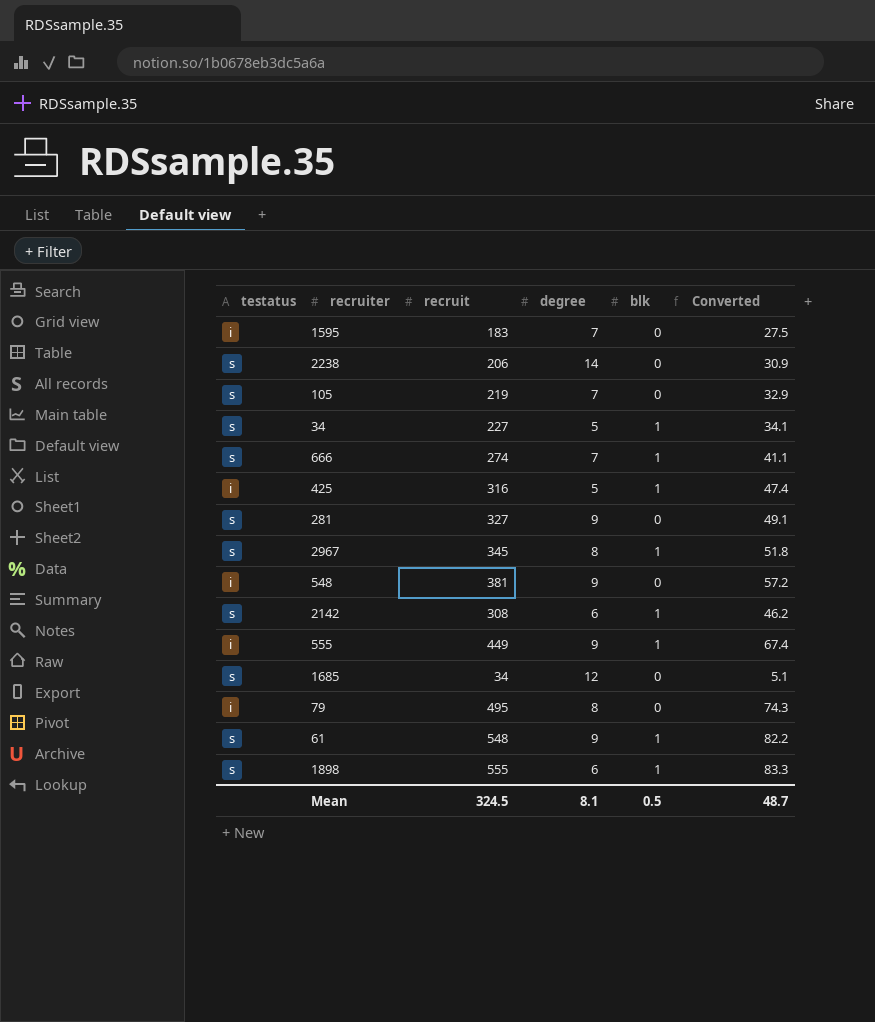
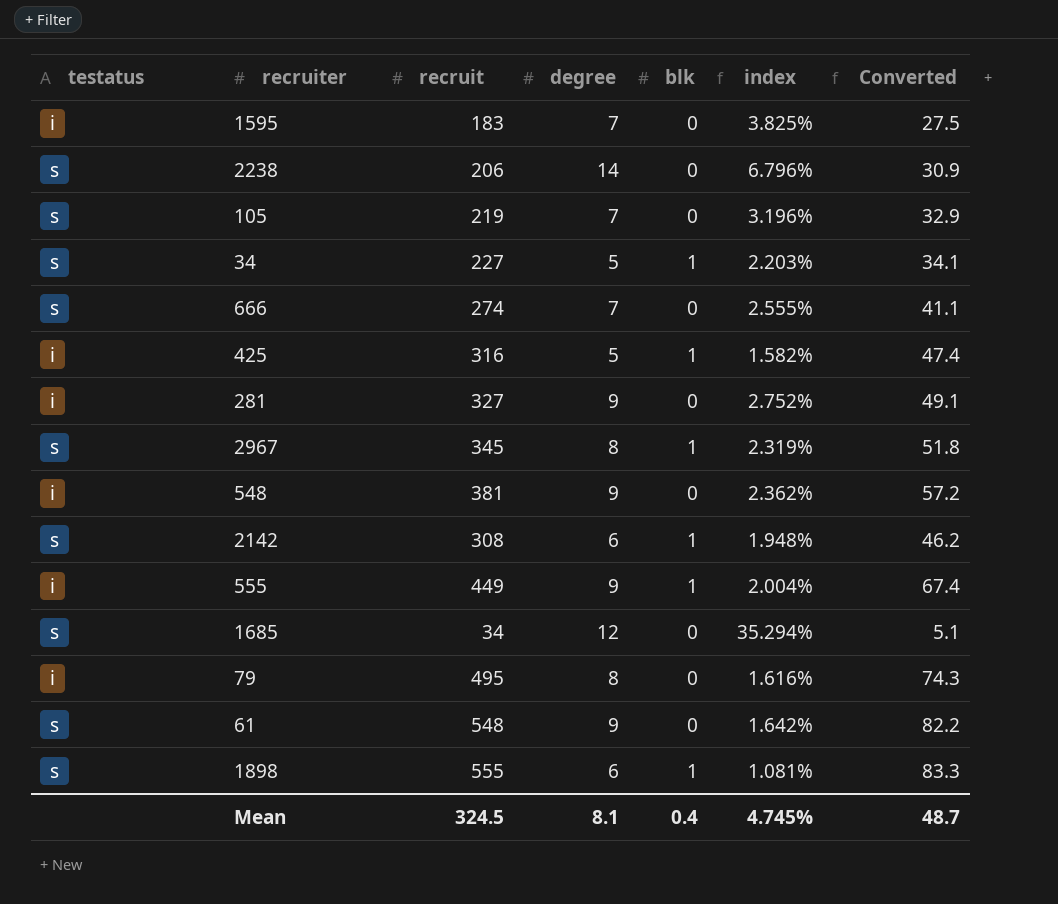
column index | formula: none -> [degree] / [recruit]
666 | blk: 1 -> 0
281 | testatus: s -> i
61 | blk: 1 -> 0
Mean | blk: 0.5 -> 0.4

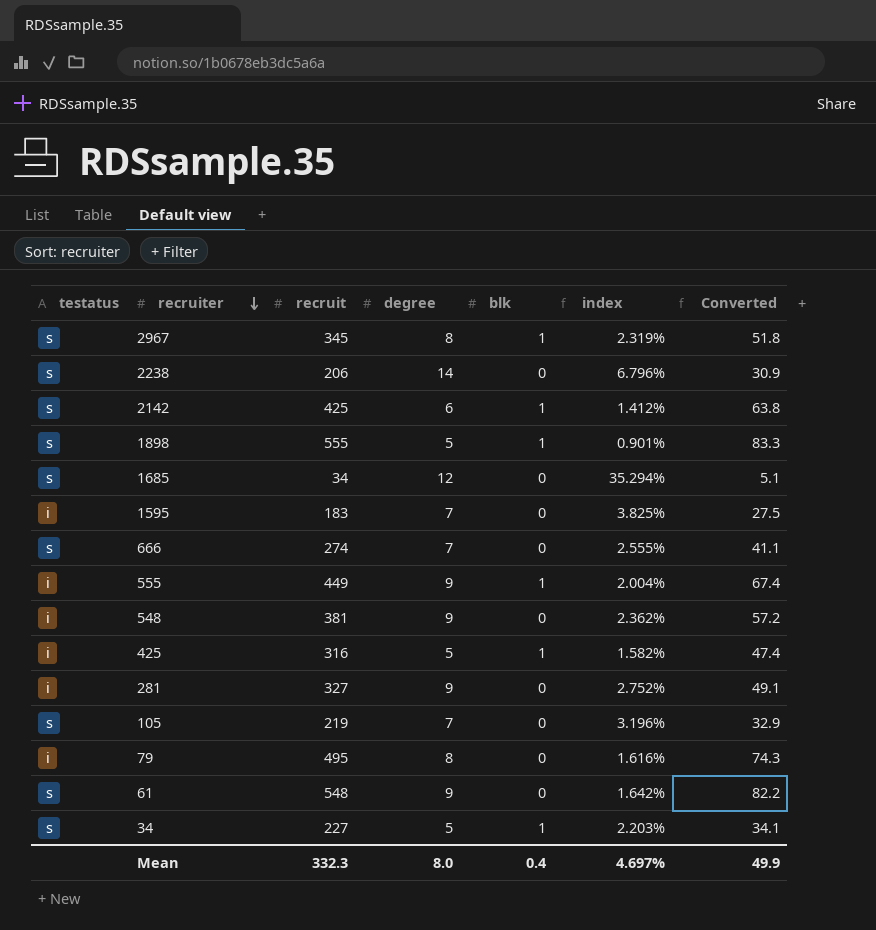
row order: none -> recruiter descending
2142 | recruit: 308 -> 425
2142 | index: 1.948% -> 1.412%
2142 | Converted: 46.2 -> 63.8
1898 | degree: 6 -> 5
1898 | index: 1.081% -> 0.901%
Mean | recruit: 324.5 -> 332.3
Mean | degree: 8.1 -> 8.0
Mean | index: 4.745% -> 4.697%
Mean | Converted: 48.7 -> 49.9

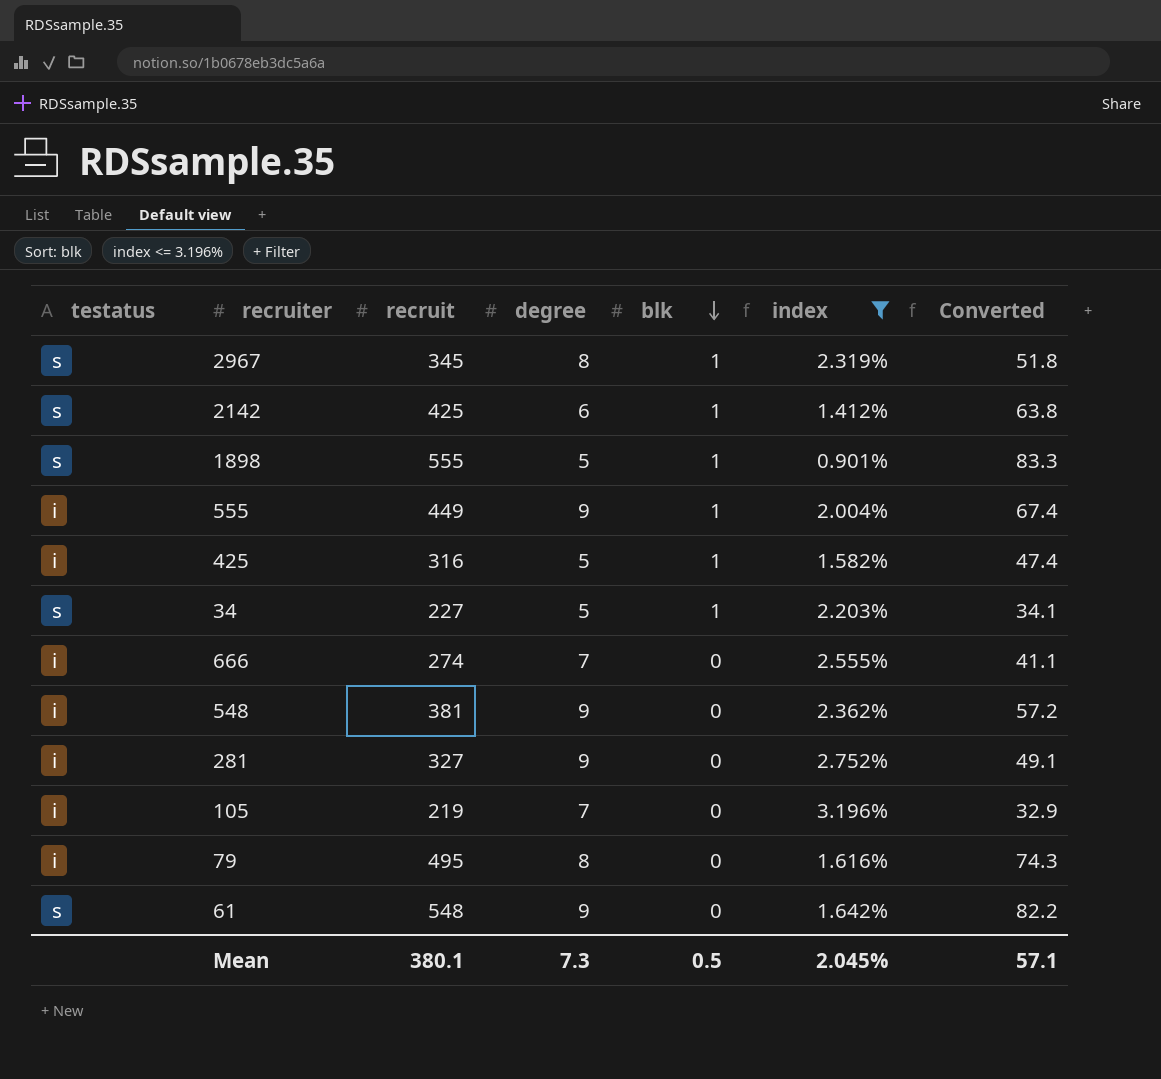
filter: none -> index <= 3.196%
row order: recruiter descending -> blk descending
666 | testatus: s -> i
105 | testatus: s -> i
Mean | recruit: 332.3 -> 380.1
Mean | degree: 8.0 -> 7.3
Mean | blk: 0.4 -> 0.5
Mean | index: 4.697% -> 2.045%
Mean | Converted: 49.9 -> 57.1

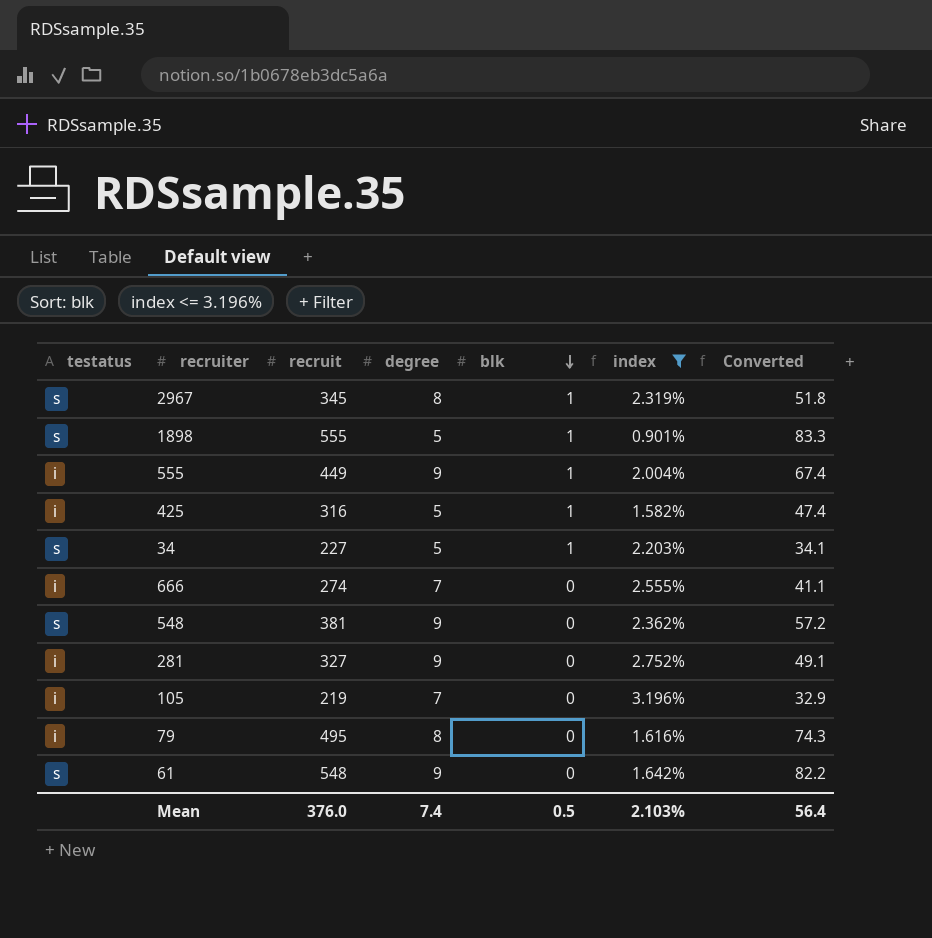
row 2142: s | 425 | 6 | 1 | 1.412% | 63.8 -> none
548 | testatus: i -> s
Mean | recruit: 380.1 -> 376.0
Mean | degree: 7.3 -> 7.4
Mean | index: 2.045% -> 2.103%
Mean | Converted: 57.1 -> 56.4

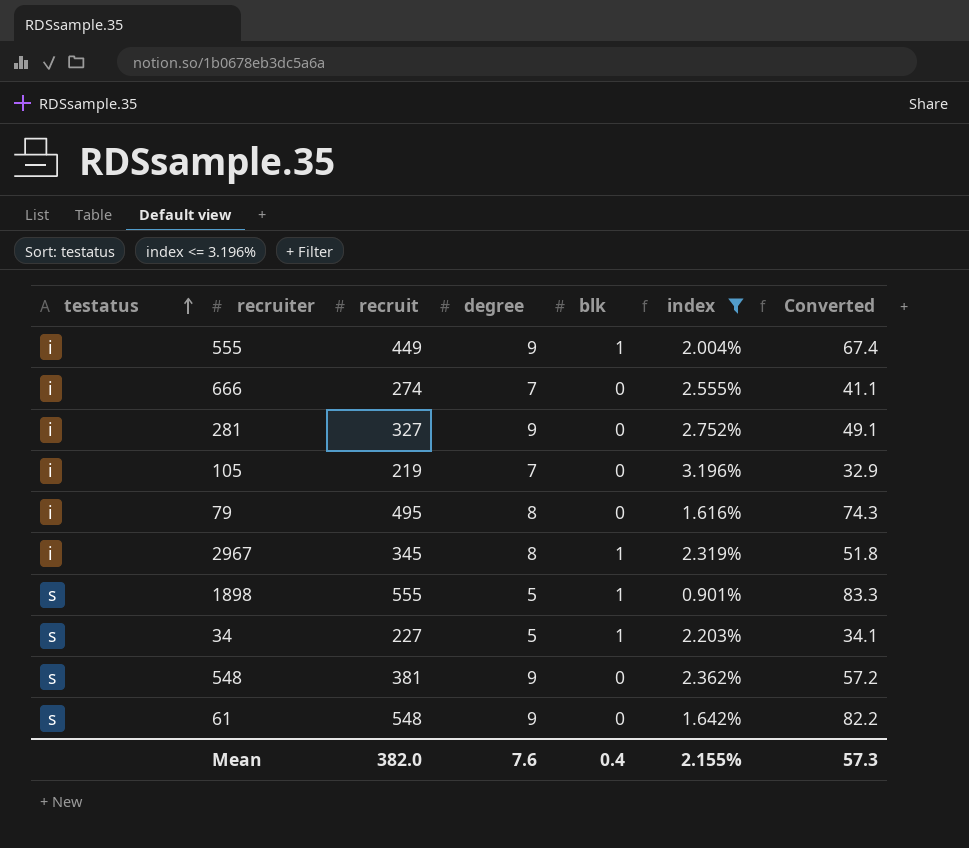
row order: blk descending -> testatus ascending
row 425: i | 316 | 5 | 1 | 1.582% | 47.4 -> none
2967 | testatus: s -> i
Mean | recruit: 376.0 -> 382.0
Mean | degree: 7.4 -> 7.6
Mean | blk: 0.5 -> 0.4
Mean | index: 2.103% -> 2.155%
Mean | Converted: 56.4 -> 57.3

